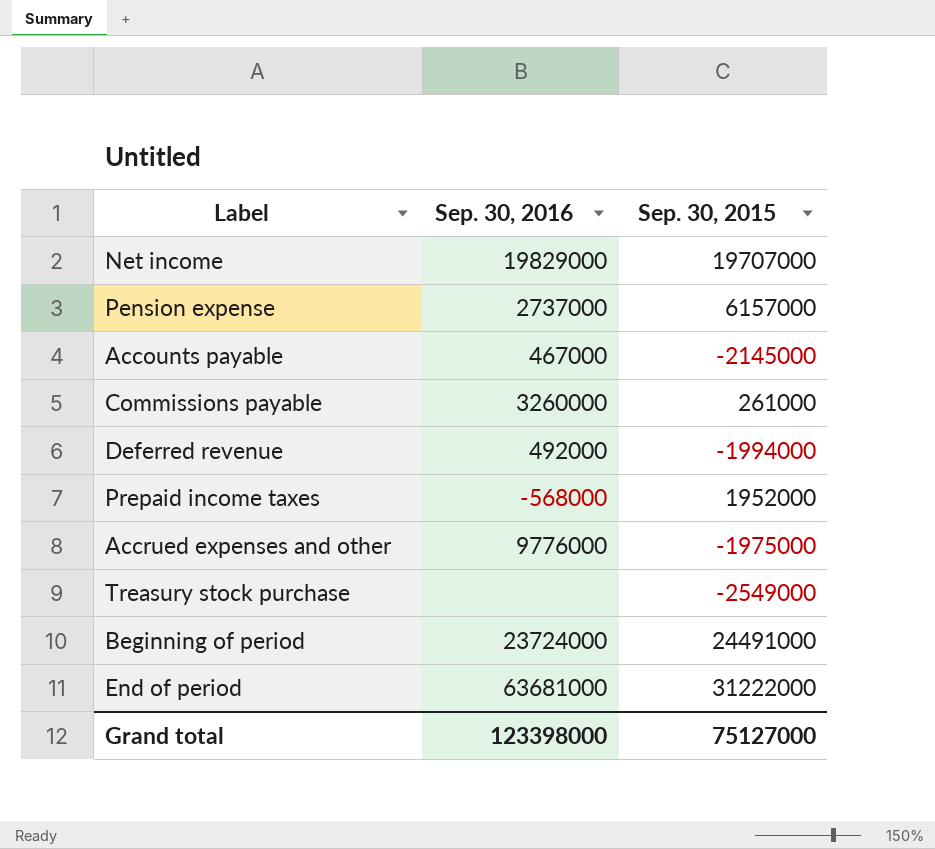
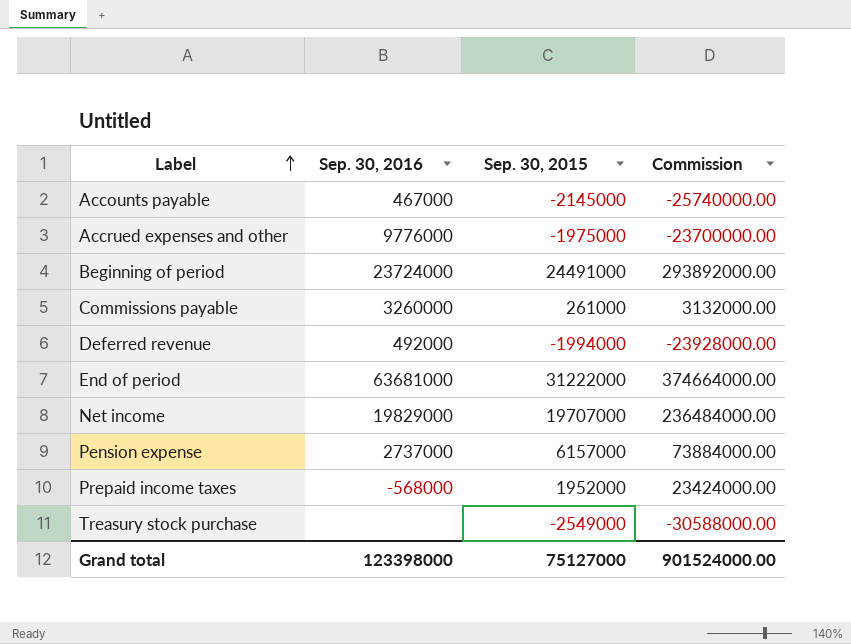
row order: none -> Label ascending
column Commission | formula: none -> [Sep. 30, 2015] * 12

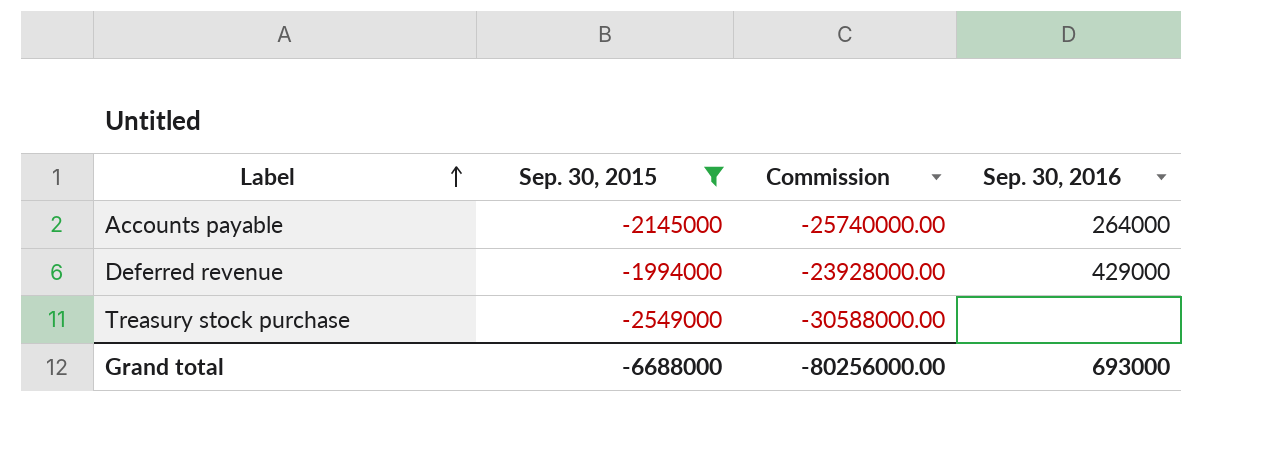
filter: none -> Sep. 30, 2015 <= -1994000
column Sep. 30, 2016 | position: 2 -> 4
Accounts payable | Sep. 30, 2016: 467000 -> 264000
Deferred revenue | Sep. 30, 2016: 492000 -> 429000
Grand total | Sep. 30, 2015: 75127000 -> -6688000
Grand total | Commission: 901524000.00 -> -80256000.00
Grand total | Sep. 30, 2016: 123398000 -> 693000

